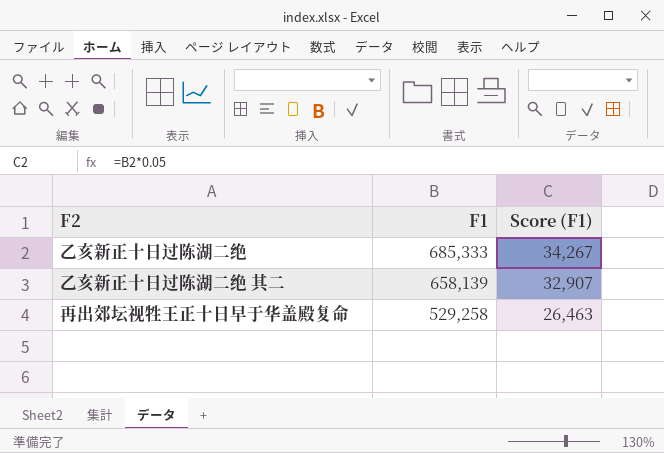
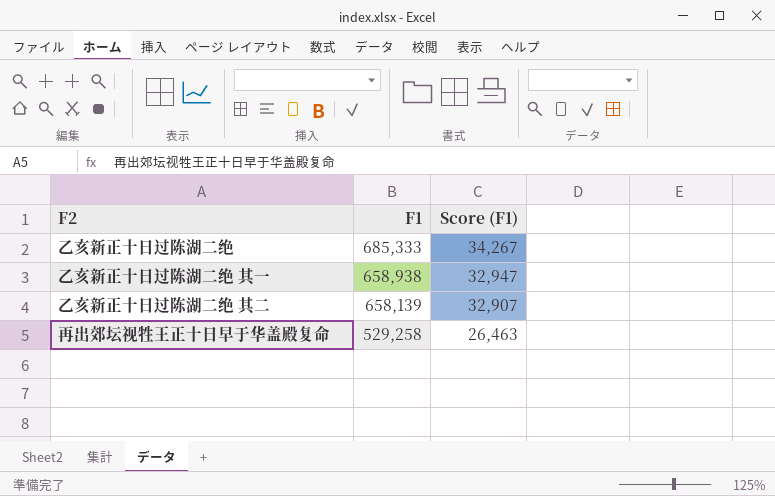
row 乙亥新正十日过陈湖二绝 其一: none -> 658,938 | 32,947

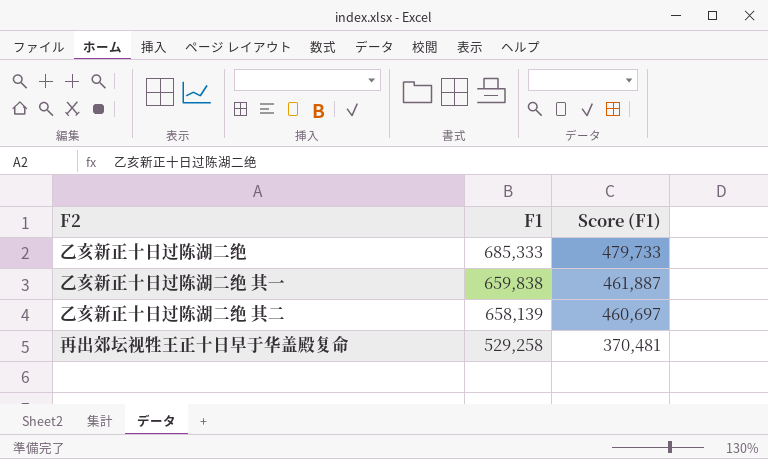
column Score (F1) | formula: [F1] * 0.05 -> [F1] * 0.7
乙亥新正十日过陈湖二绝 其一 | F1: 658,938 -> 659,838

